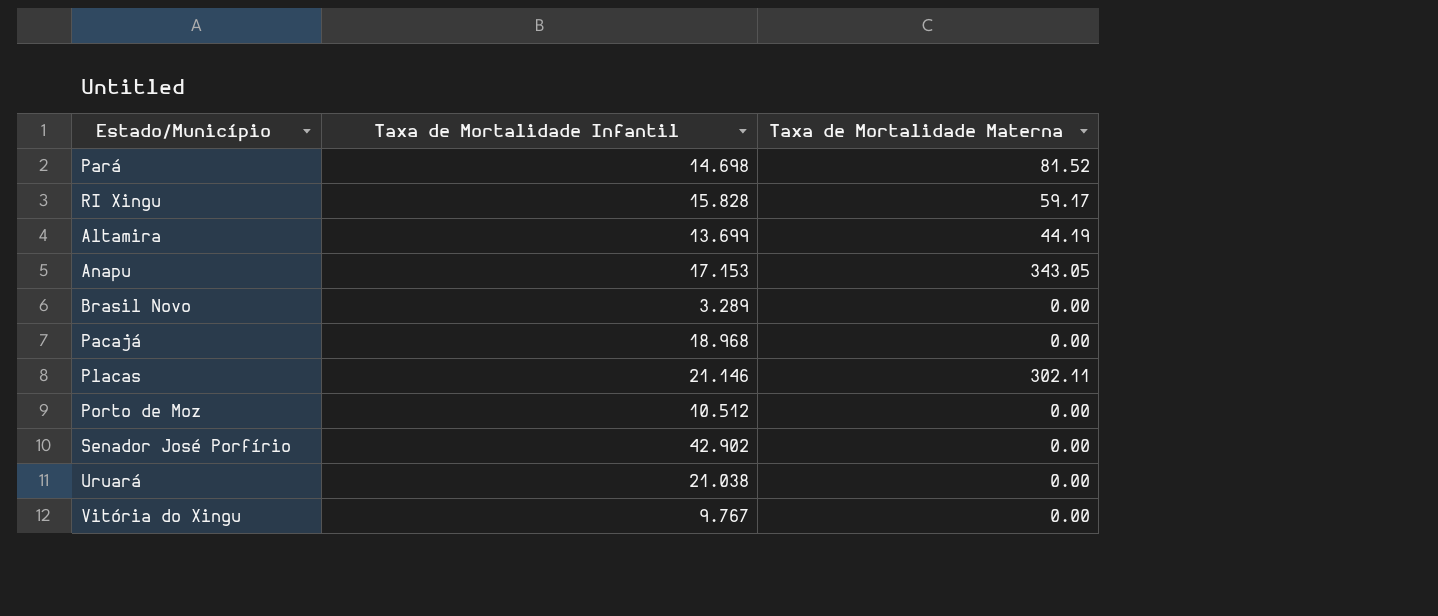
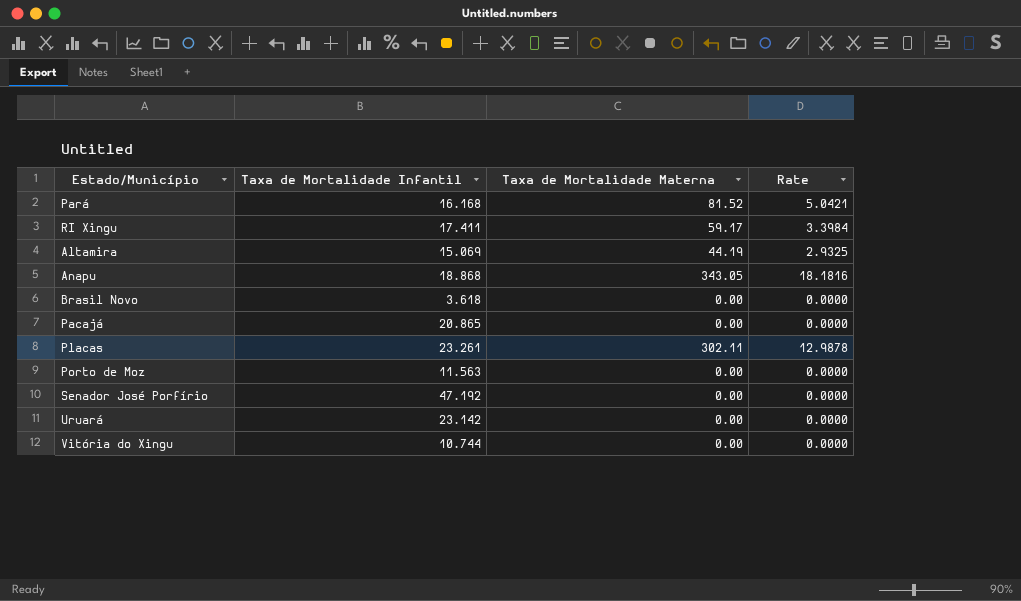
column Rate | formula: none -> [Taxa de Mortalidade Materna] / [Taxa de Mortalidade Infantil]
Pará | Taxa de Mortalidade Infantil: 14.698 -> 16.168
RI Xingu | Taxa de Mortalidade Infantil: 15.828 -> 17.411
Altamira | Taxa de Mortalidade Infantil: 13.699 -> 15.069
Anapu | Taxa de Mortalidade Infantil: 17.153 -> 18.868
Brasil Novo | Taxa de Mortalidade Infantil: 3.289 -> 3.618
Pacajá | Taxa de Mortalidade Infantil: 18.968 -> 20.865
Placas | Taxa de Mortalidade Infantil: 21.146 -> 23.261
Porto de Moz | Taxa de Mortalidade Infantil: 10.512 -> 11.563
Senador José Porfírio | Taxa de Mortalidade Infantil: 42.902 -> 47.192
Uruará | Taxa de Mortalidade Infantil: 21.038 -> 23.142
Vitória do Xingu | Taxa de Mortalidade Infantil: 9.767 -> 10.744

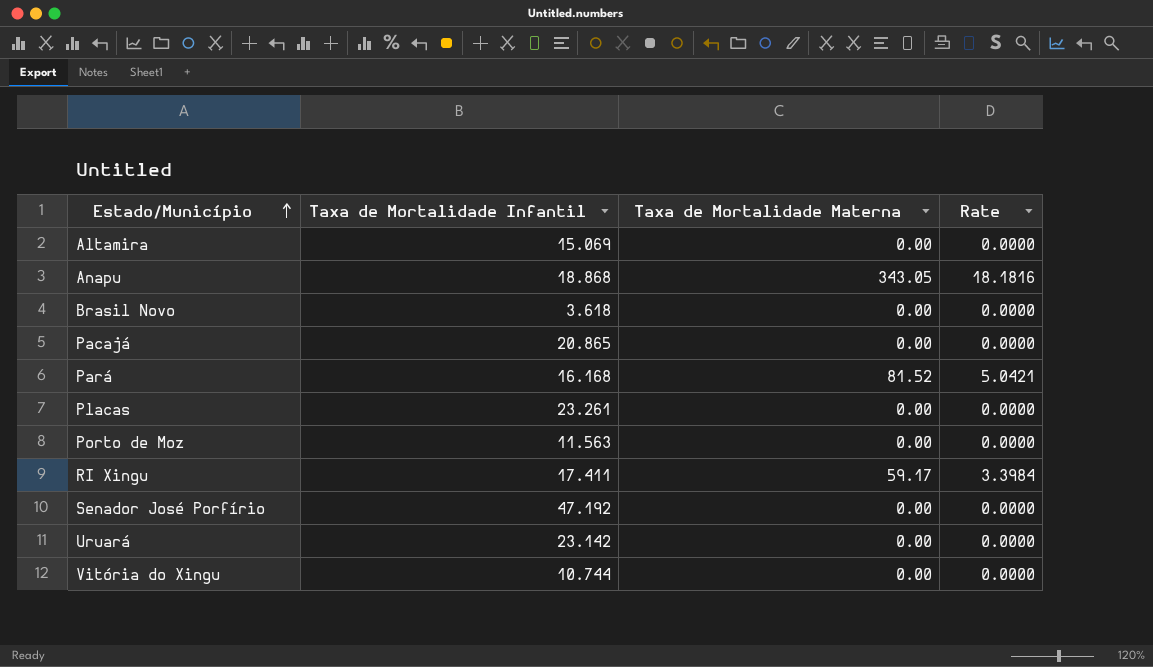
row order: none -> Estado/Município ascending
Altamira | Taxa de Mortalidade Materna: 44.19 -> 0.00
Altamira | Rate: 2.9325 -> 0.0000
Placas | Taxa de Mortalidade Materna: 302.11 -> 0.00
Placas | Rate: 12.9878 -> 0.0000

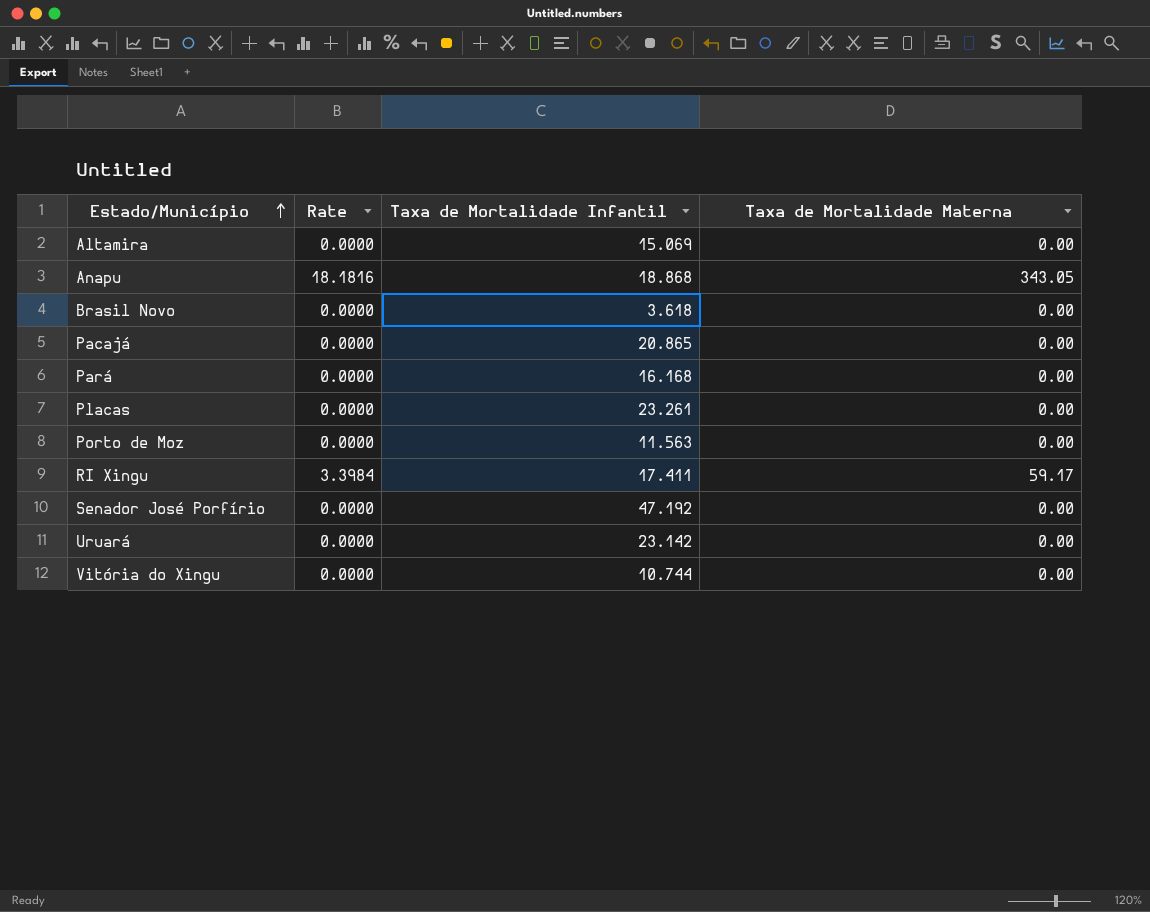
column Rate | position: 4 -> 2
Pará | Rate: 5.0421 -> 0.0000
Pará | Taxa de Mortalidade Materna: 81.52 -> 0.00

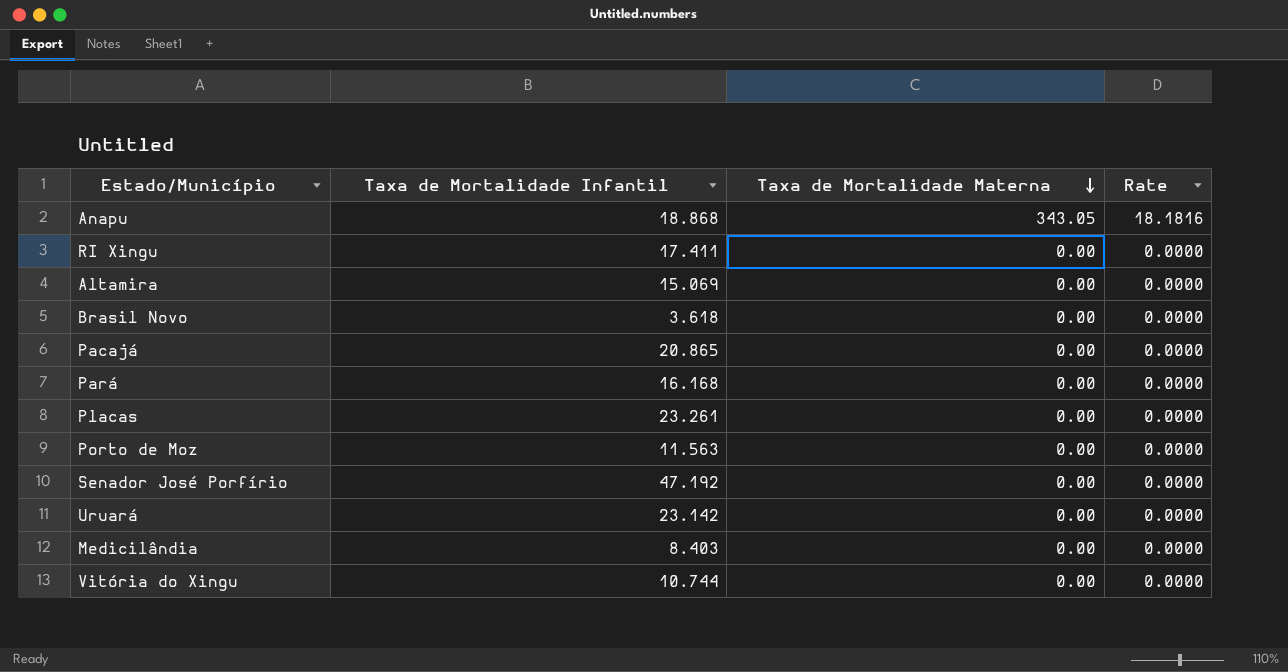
row order: Estado/Município ascending -> Taxa de Mortalidade Materna descending
column Rate | position: 2 -> 4
RI Xingu | Taxa de Mortalidade Materna: 59.17 -> 0.00
RI Xingu | Rate: 3.3984 -> 0.0000
row Medicilândia: none -> 8.403 | 0.00 | 0.0000

